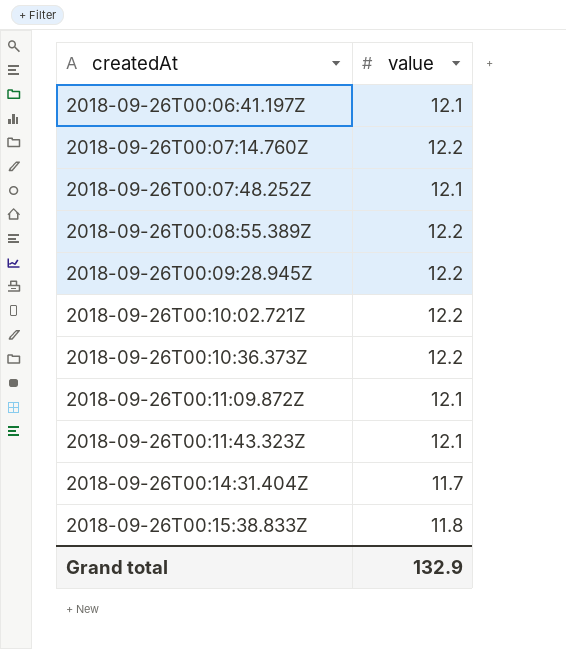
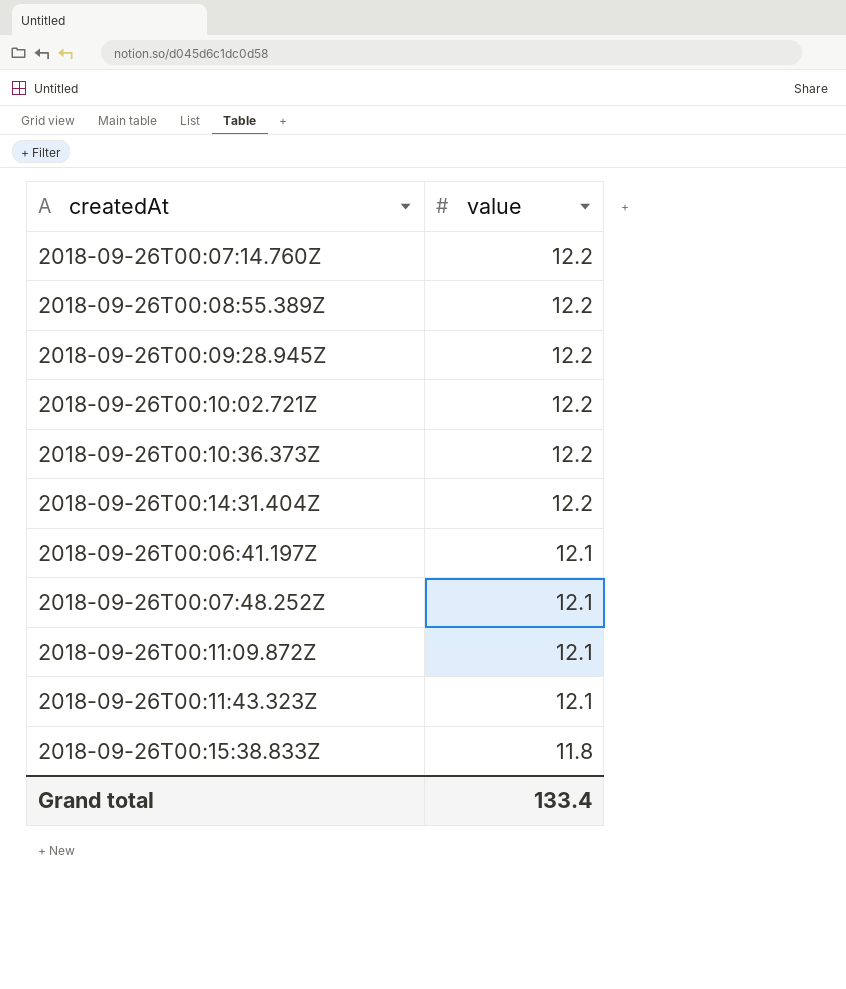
row order: createdAt ascending -> value descending
2018-09-26T00:14:31.404Z | value: 11.7 -> 12.2
Grand total | value: 132.9 -> 133.4

